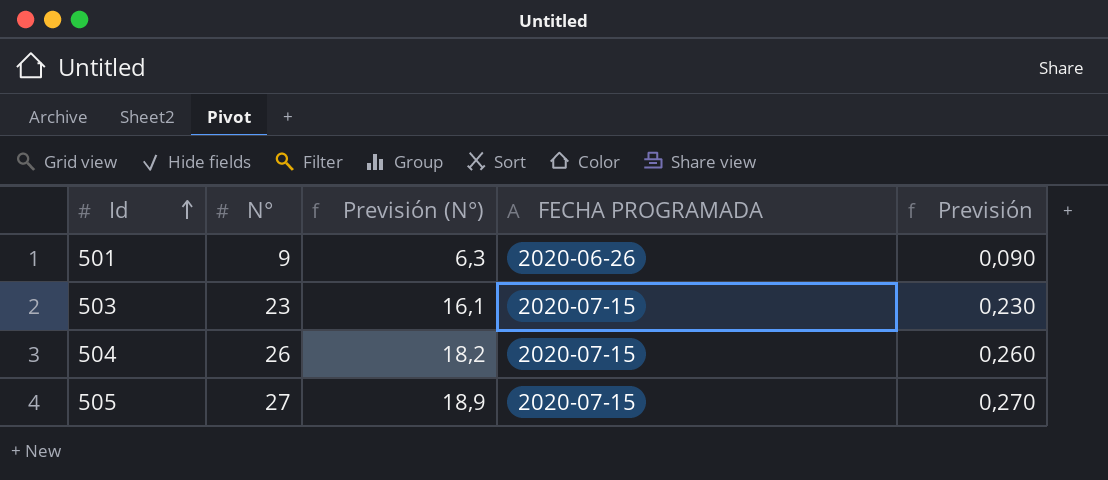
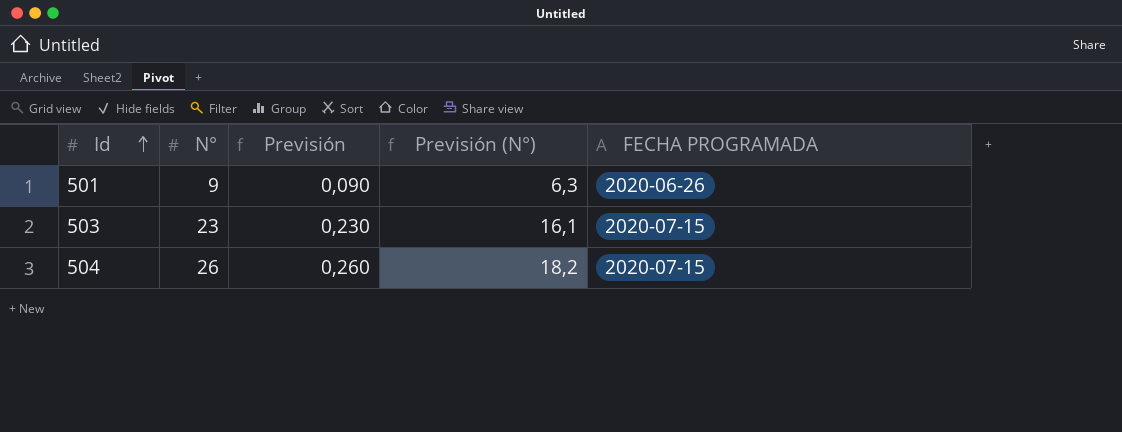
column Previsión | position: 5 -> 3
row 505: 27 | 18,9 | 2020-07-15 | 0,270 -> none

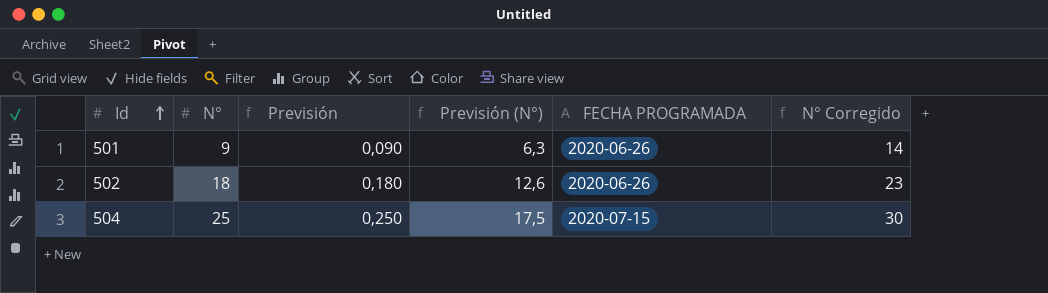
column N° Corregido | formula: none -> [N°] + 5
row 503: 23 | 0,230 | 16,1 | 2020-07-15 -> none
row 502: none -> 18 | 0,180 | 12,6 | 2020-06-26 | 23
504 | N°: 26 -> 25
504 | Previsión: 0,260 -> 0,250
504 | Previsión (N°): 18,2 -> 17,5

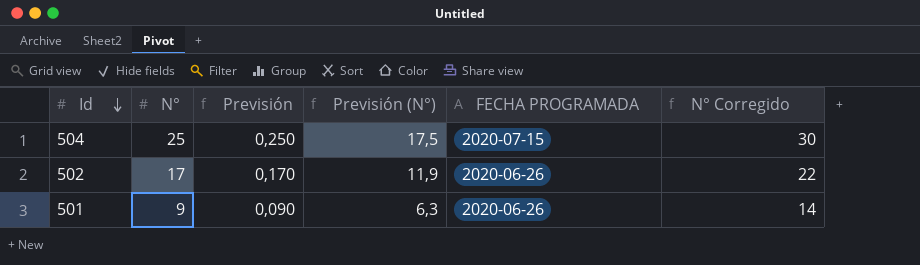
row order: Id ascending -> Id descending
502 | N°: 18 -> 17
502 | Previsión: 0,180 -> 0,170
502 | Previsión (N°): 12,6 -> 11,9
502 | N° Corregido: 23 -> 22

